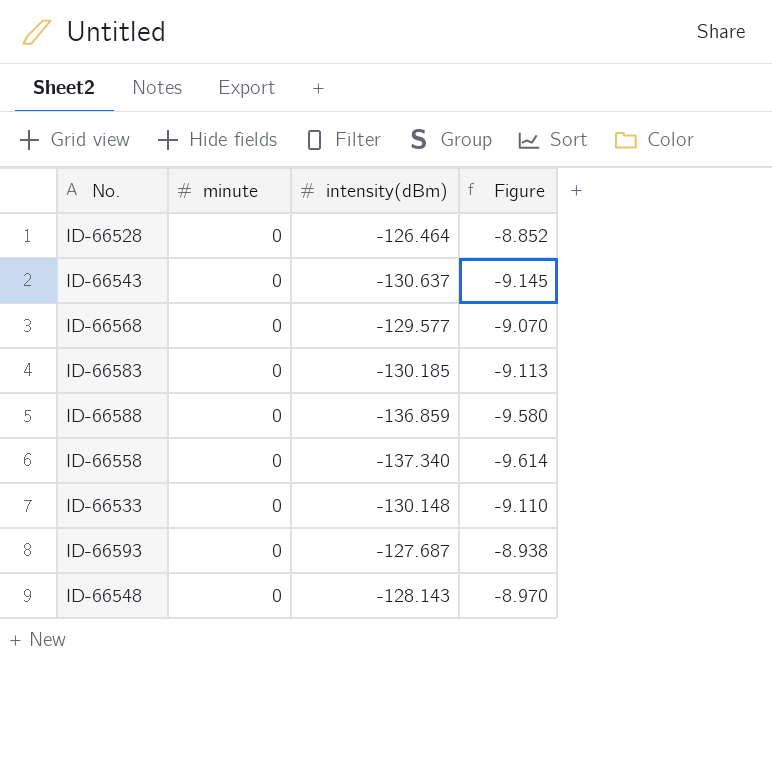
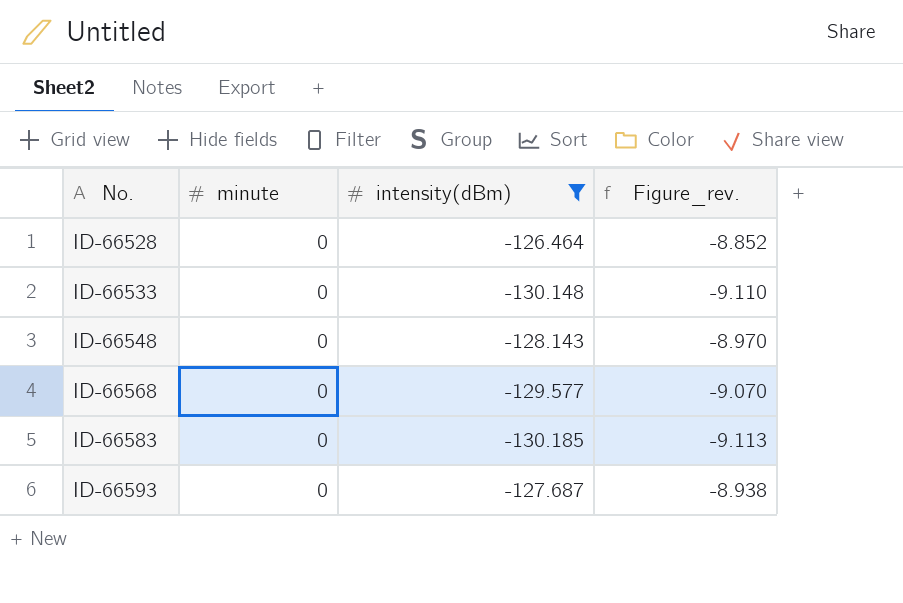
filter: none -> intensity(dBm) >= -130.185
row order: none -> No. ascending
column name: Figure -> Figure_rev.

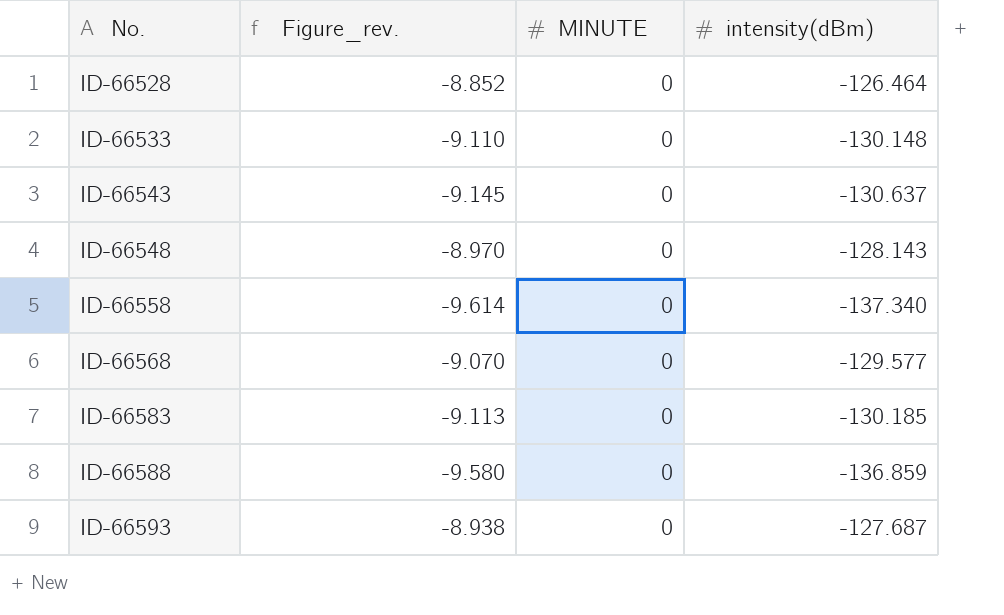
filter: intensity(dBm) >= -130.185 -> none
column Figure_rev. | position: 4 -> 2
column name: minute -> MINUTE

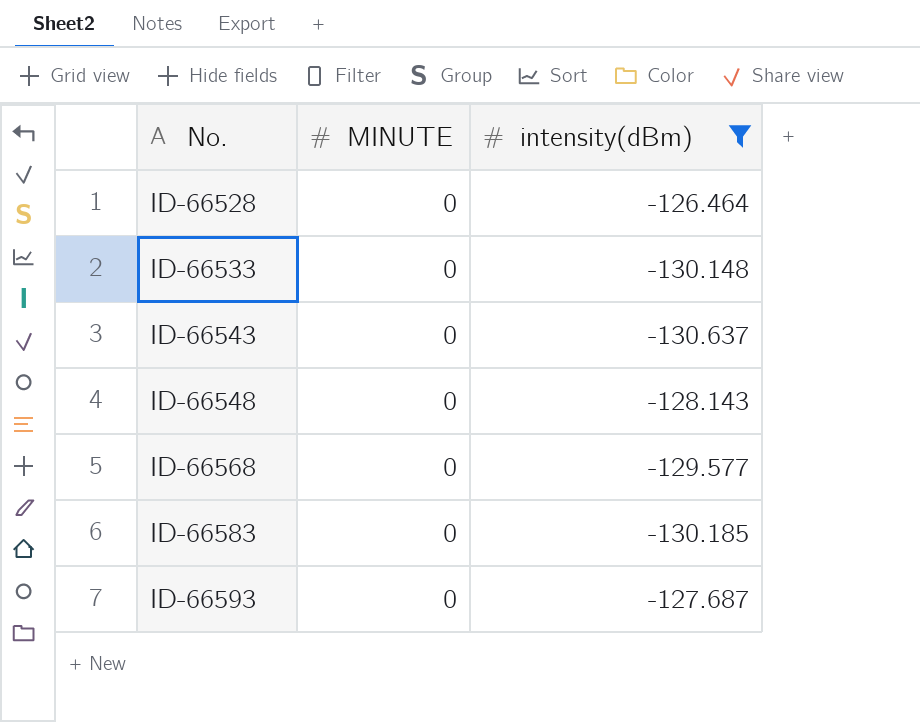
filter: none -> intensity(dBm) >= -130.637
column Figure_rev. | formula: [intensity(dBm)] * 0.07 -> none

